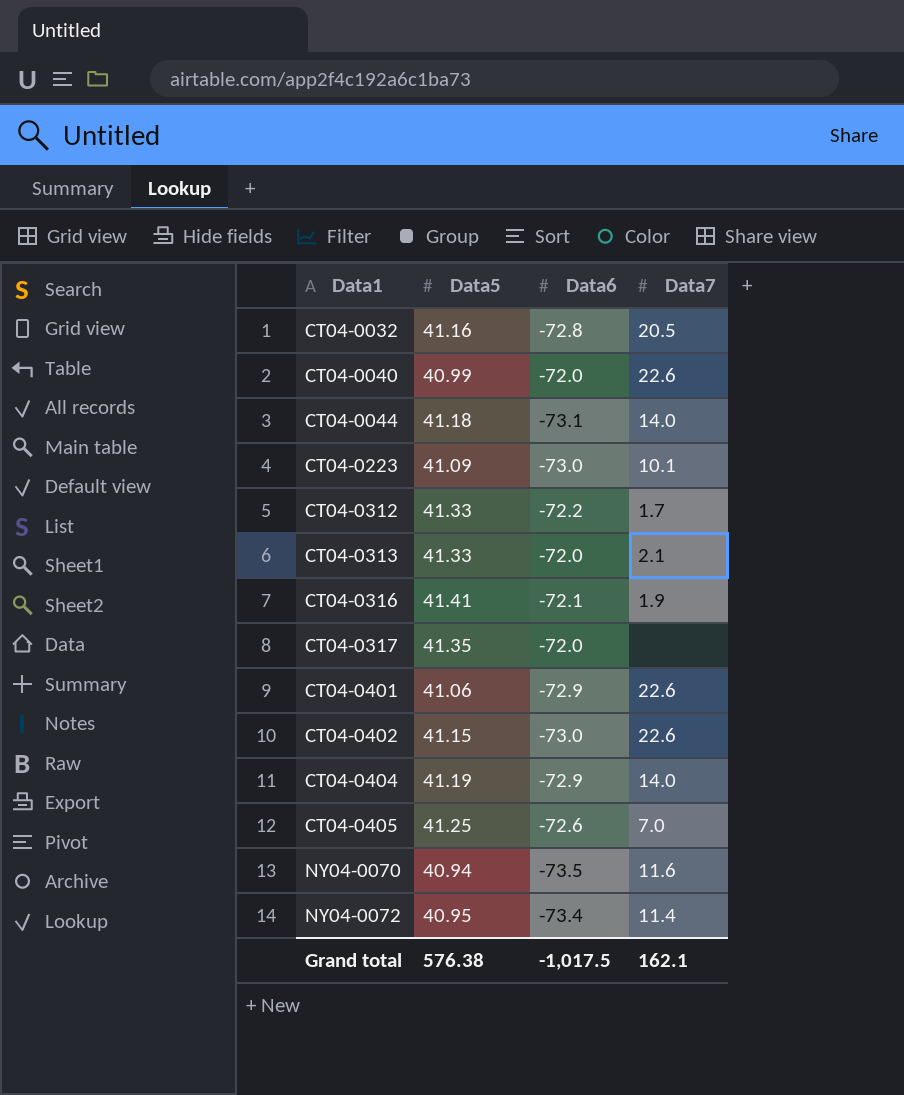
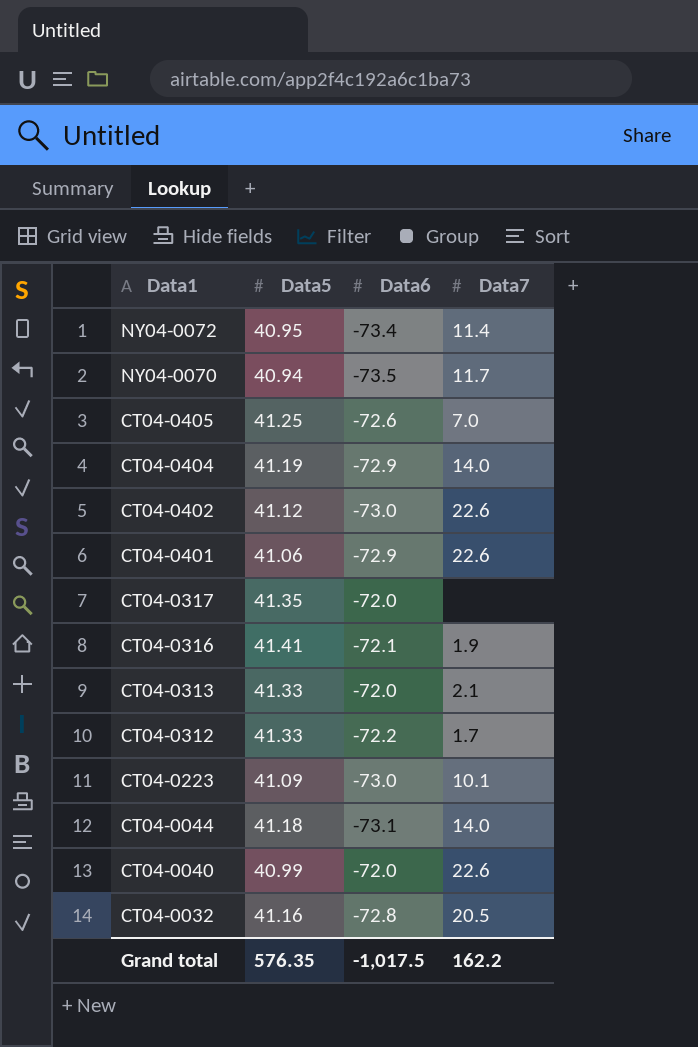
row order: Data1 ascending -> Data1 descending
NY04-0070 | Data7: 11.6 -> 11.7
CT04-0402 | Data5: 41.15 -> 41.12
Grand total | Data5: 576.38 -> 576.35
Grand total | Data7: 162.1 -> 162.2

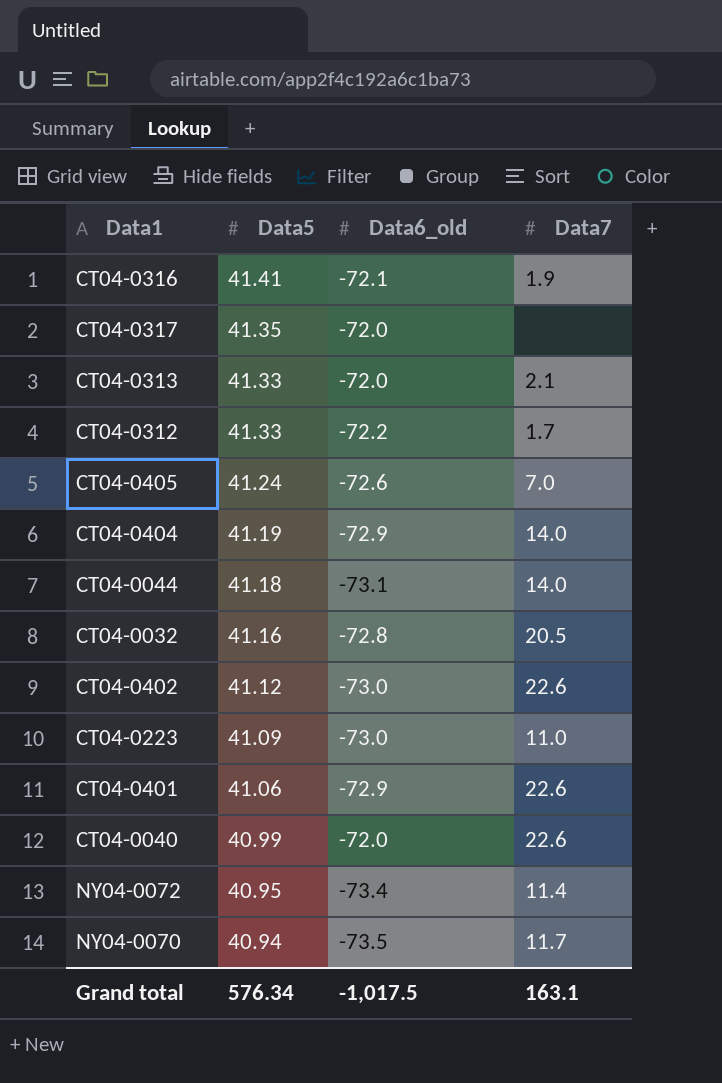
row order: Data1 descending -> Data5 descending
column name: Data6 -> Data6_old
CT04-0405 | Data5: 41.25 -> 41.24
CT04-0223 | Data7: 10.1 -> 11.0
Grand total | Data5: 576.35 -> 576.34
Grand total | Data7: 162.2 -> 163.1

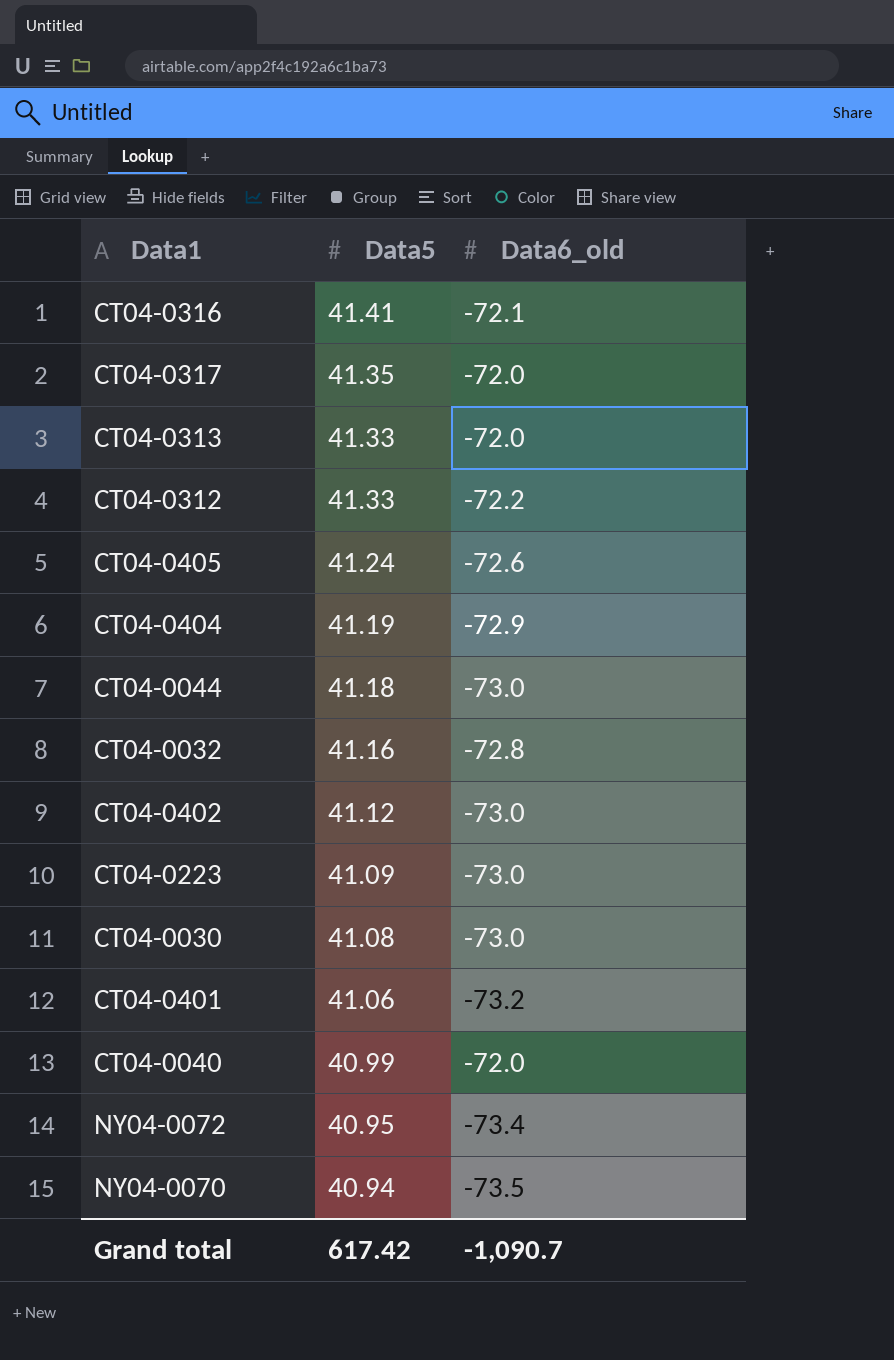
column Data7 | position: 4 -> none
CT04-0044 | Data6_old: -73.1 -> -73.0
row CT04-0030: none -> 41.08 | -73.0
CT04-0401 | Data6_old: -72.9 -> -73.2
Grand total | Data5: 576.34 -> 617.42
Grand total | Data6_old: -1,017.5 -> -1,090.7

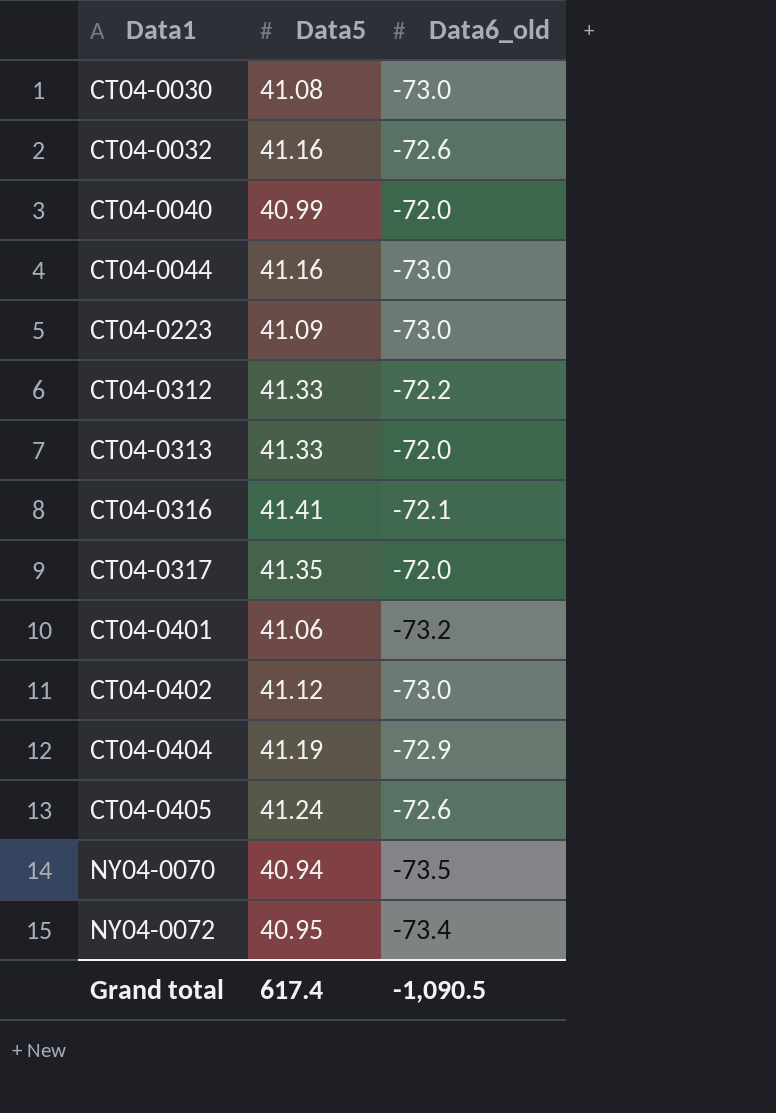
row order: Data5 descending -> Data1 ascending
CT04-0032 | Data6_old: -72.8 -> -72.6
CT04-0044 | Data5: 41.18 -> 41.16
Grand total | Data5: 617.42 -> 617.4
Grand total | Data6_old: -1,090.7 -> -1,090.5

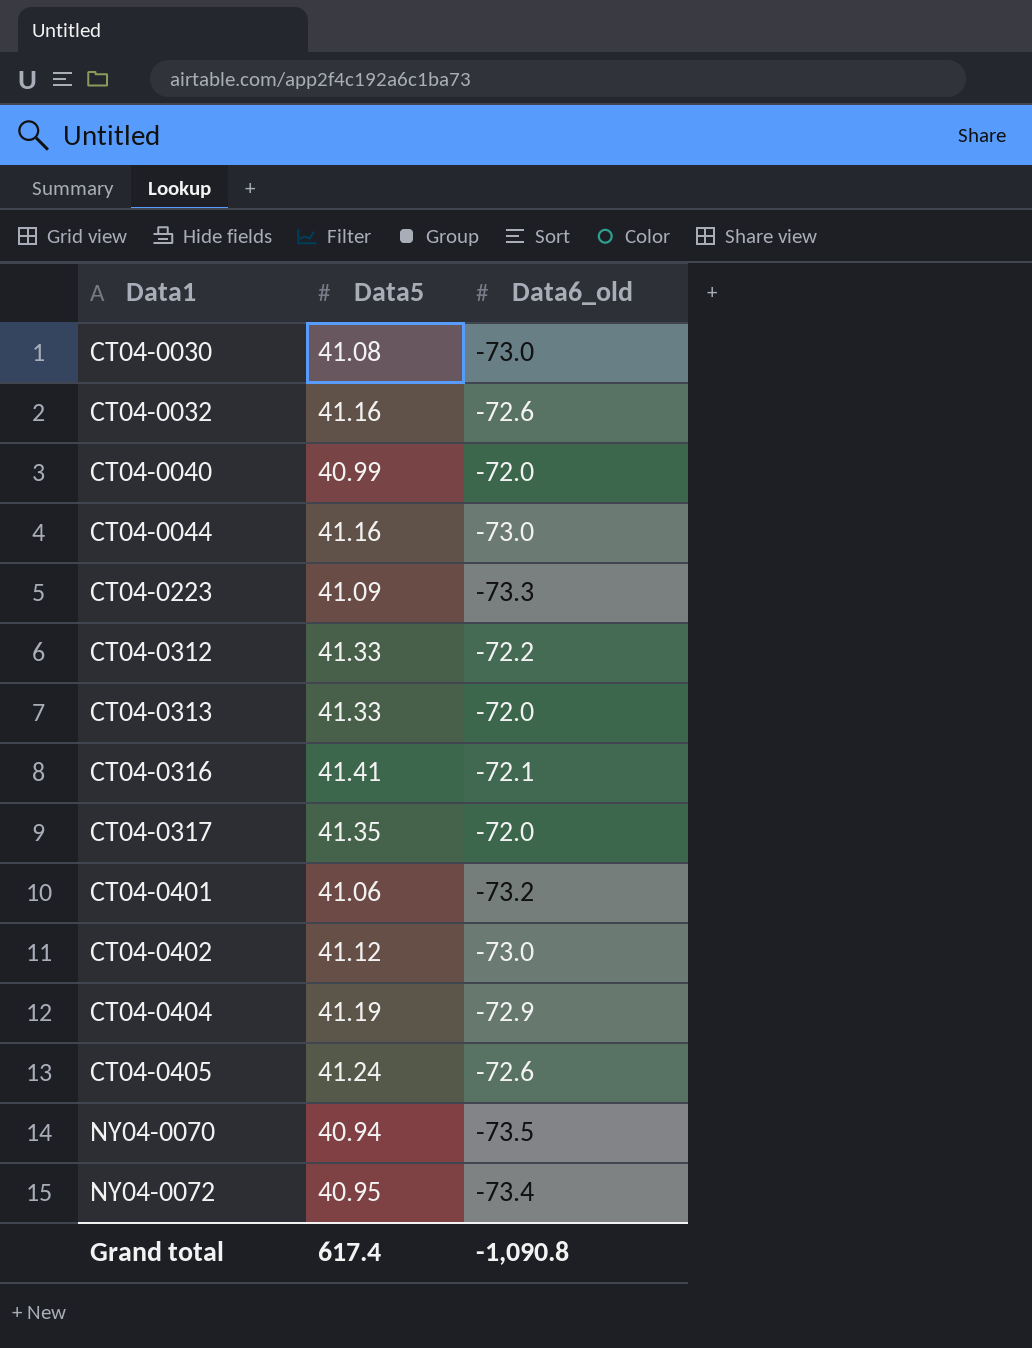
CT04-0223 | Data6_old: -73.0 -> -73.3
Grand total | Data6_old: -1,090.5 -> -1,090.8

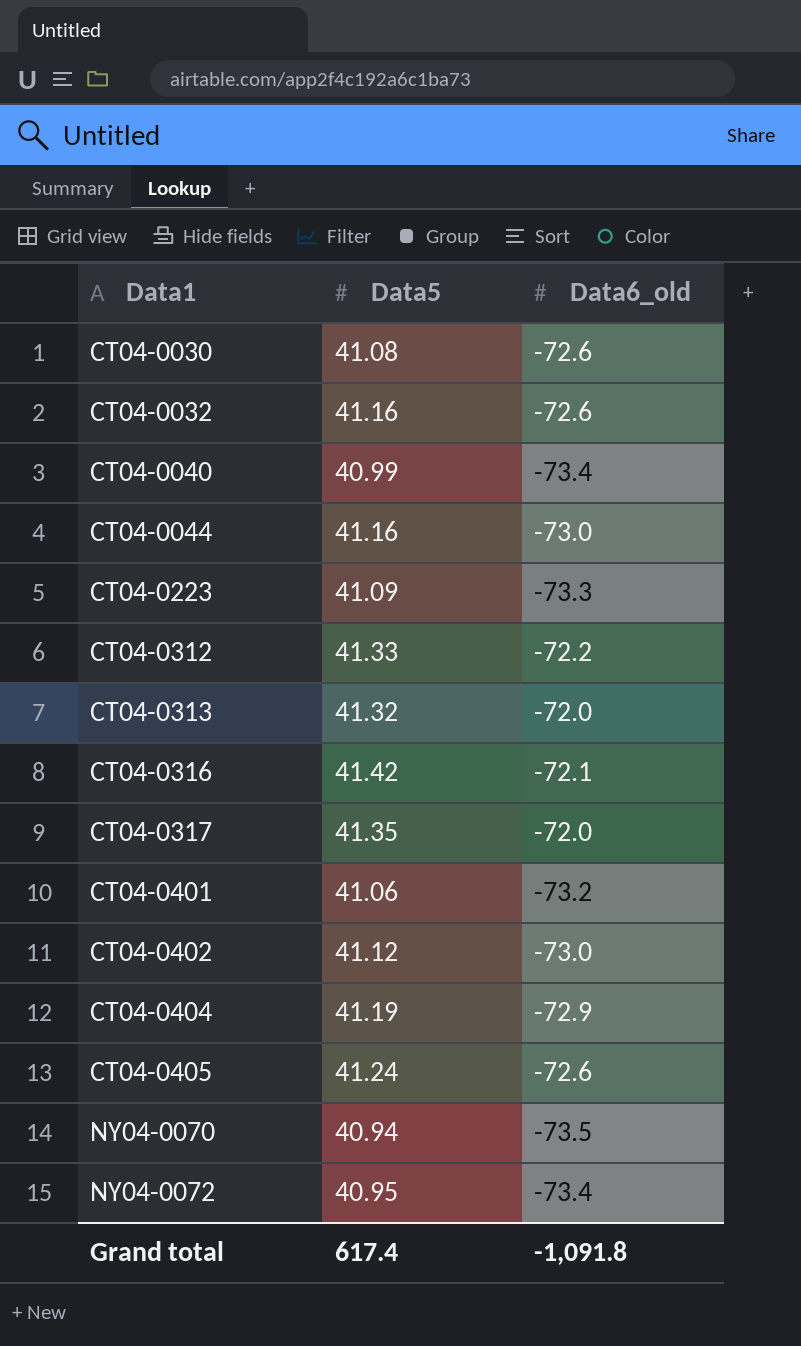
CT04-0030 | Data6_old: -73.0 -> -72.6
CT04-0040 | Data6_old: -72.0 -> -73.4
CT04-0313 | Data5: 41.33 -> 41.32
CT04-0316 | Data5: 41.41 -> 41.42
Grand total | Data6_old: -1,090.8 -> -1,091.8

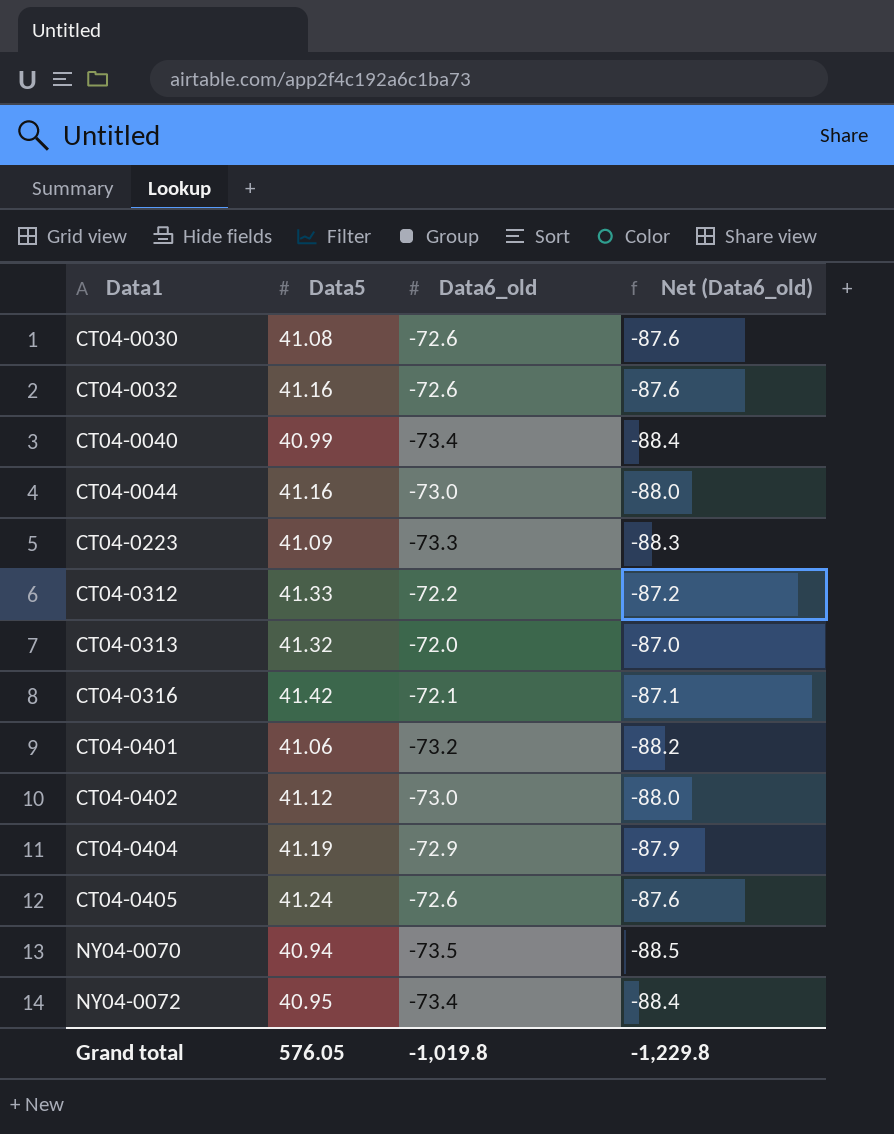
column Net (Data6_old) | formula: none -> [Data6_old] - 15
row CT04-0317: 41.35 | -72.0 -> none
Grand total | Data5: 617.4 -> 576.05
Grand total | Data6_old: -1,091.8 -> -1,019.8

